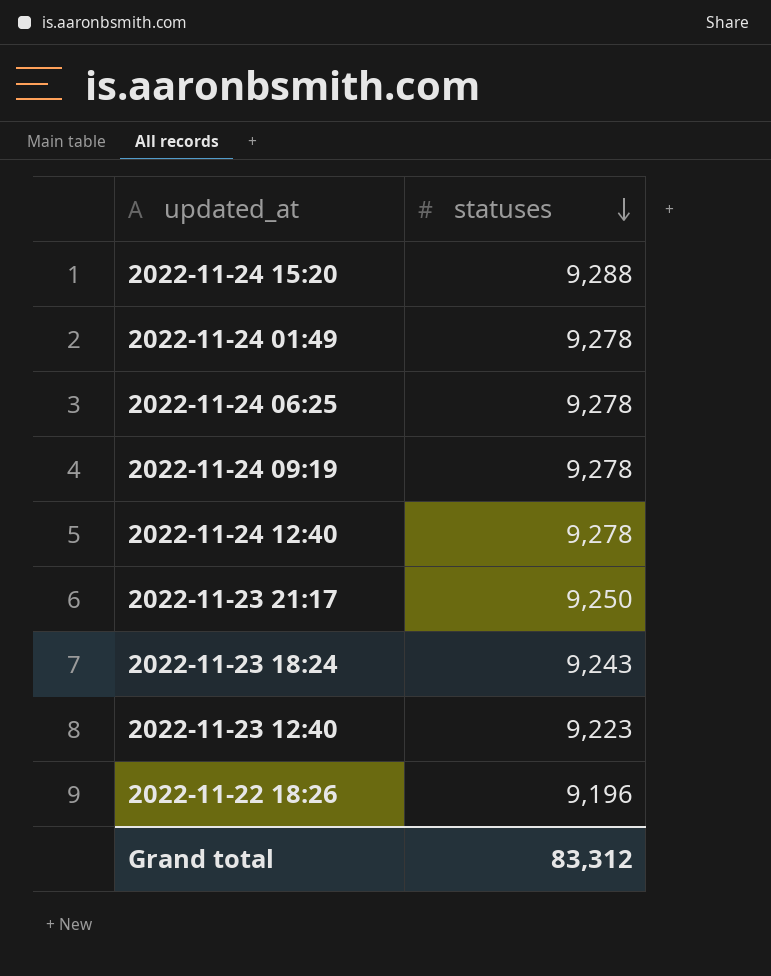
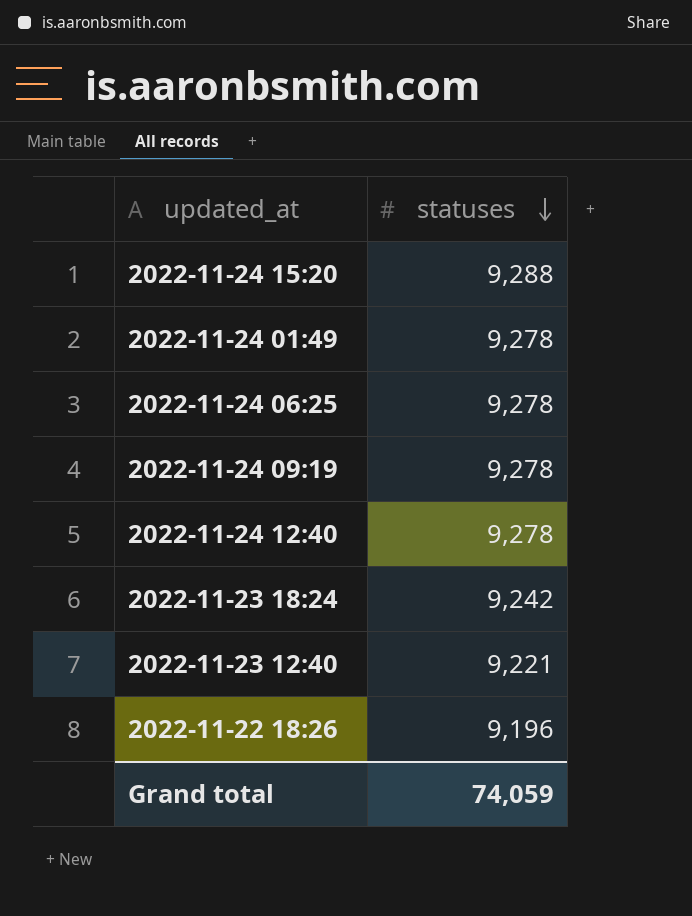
row 2022-11-23 21:17: 9,250 -> none
2022-11-23 18:24 | statuses: 9,243 -> 9,242
2022-11-23 12:40 | statuses: 9,223 -> 9,221
Grand total | statuses: 83,312 -> 74,059

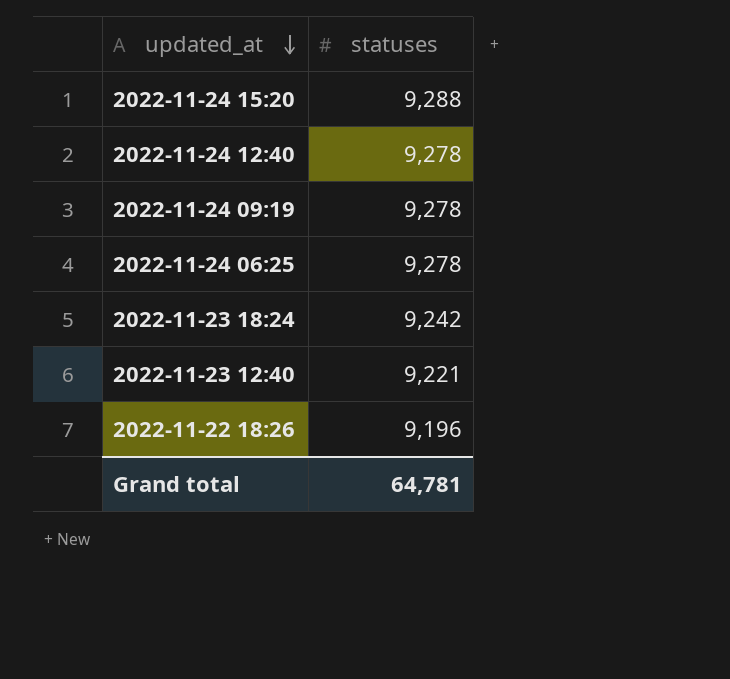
row order: statuses descending -> updated_at descending
row 2022-11-24 01:49: 9,278 -> none
Grand total | statuses: 74,059 -> 64,781

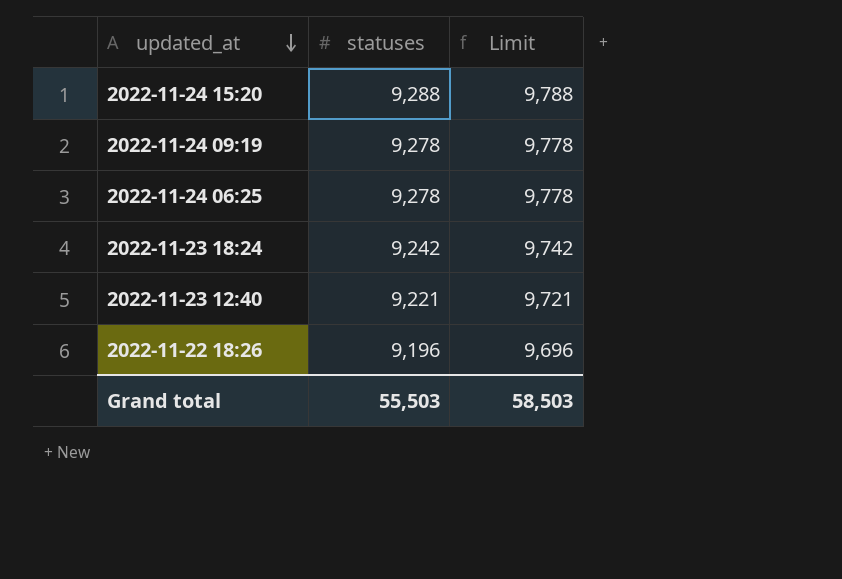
column Limit | formula: none -> [statuses] + 500
row 2022-11-24 12:40: 9,278 -> none
Grand total | statuses: 64,781 -> 55,503

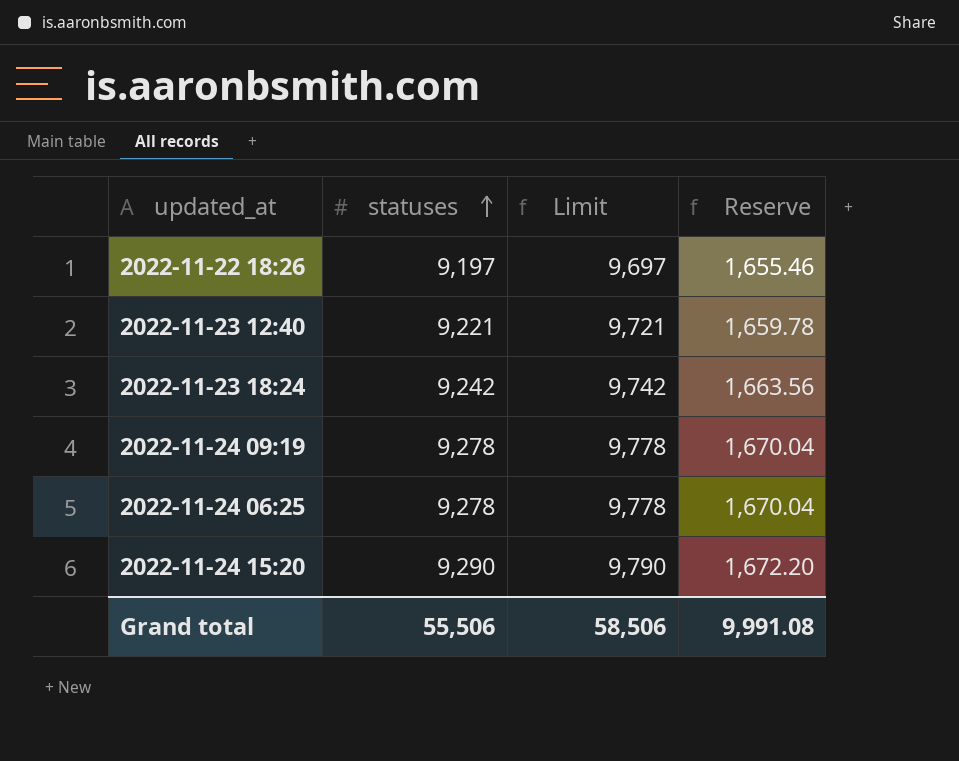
row order: updated_at descending -> statuses ascending
column Reserve | formula: none -> [statuses] * 0.18
2022-11-22 18:26 | statuses: 9,196 -> 9,197
2022-11-22 18:26 | Limit: 9,696 -> 9,697
2022-11-24 15:20 | statuses: 9,288 -> 9,290
2022-11-24 15:20 | Limit: 9,788 -> 9,790
Grand total | statuses: 55,503 -> 55,506
Grand total | Limit: 58,503 -> 58,506

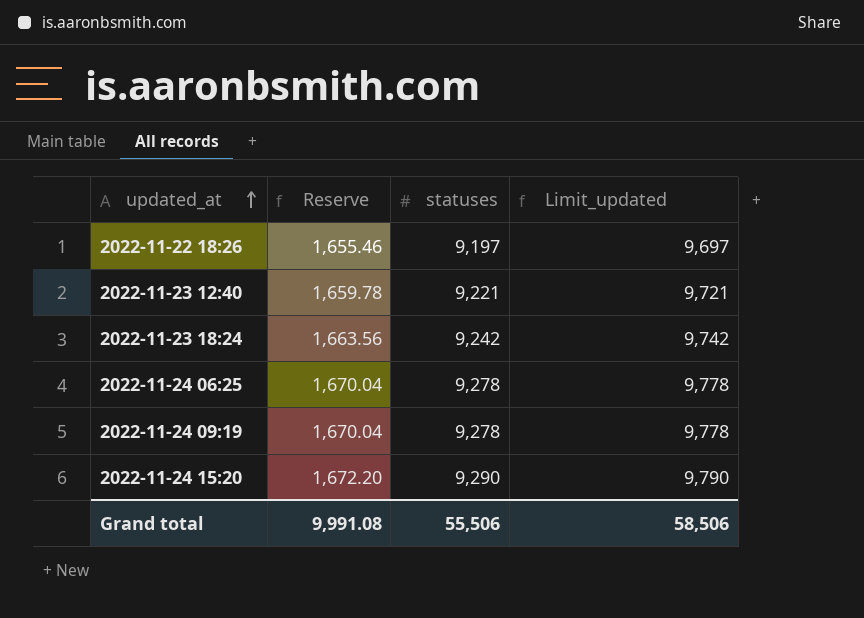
row order: statuses ascending -> updated_at ascending
column Reserve | position: 4 -> 2
column name: Limit -> Limit_updated

